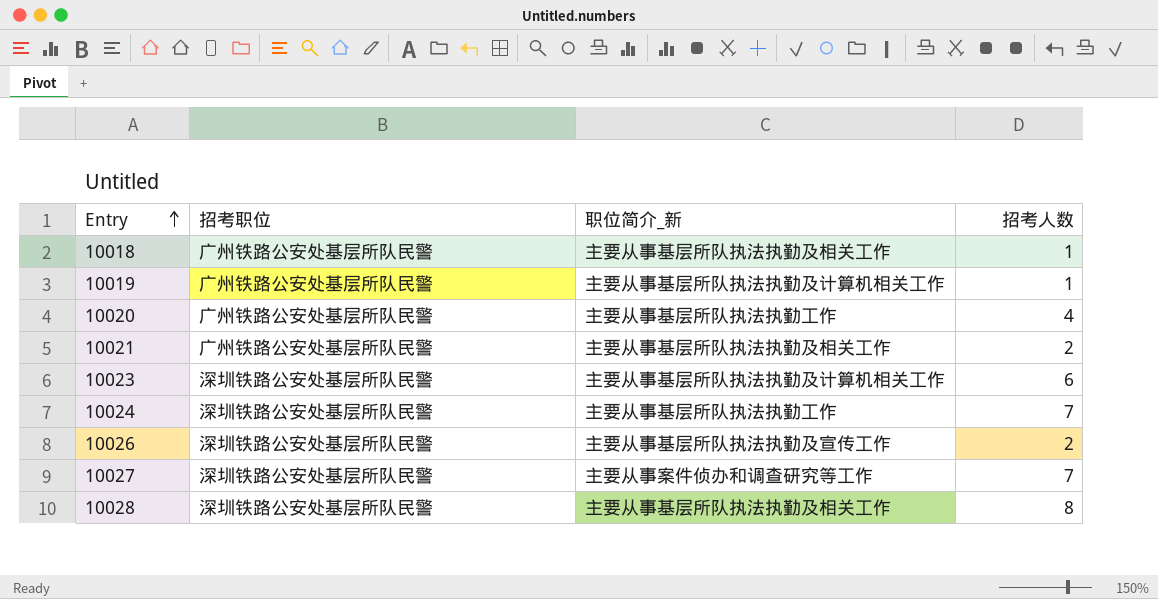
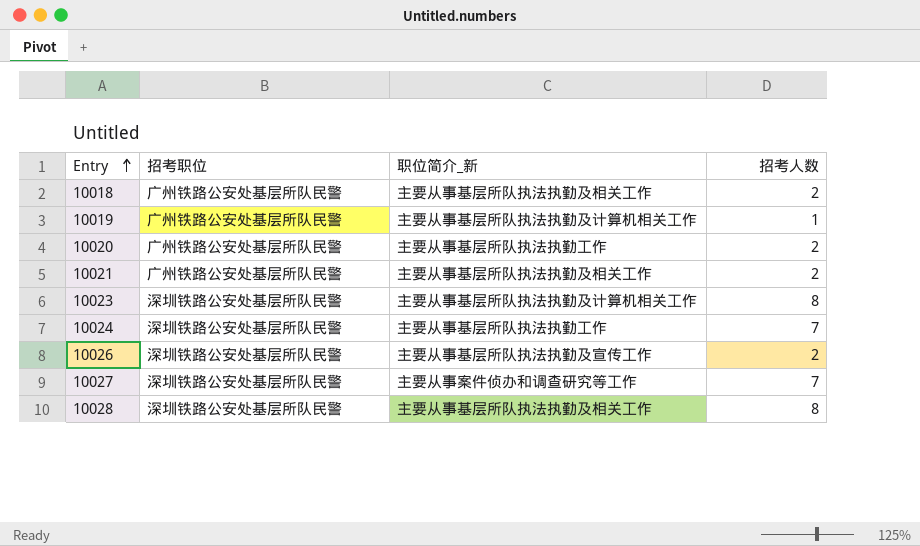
10018 | 招考人数: 1 -> 2
10020 | 招考人数: 4 -> 2
10023 | 招考人数: 6 -> 8

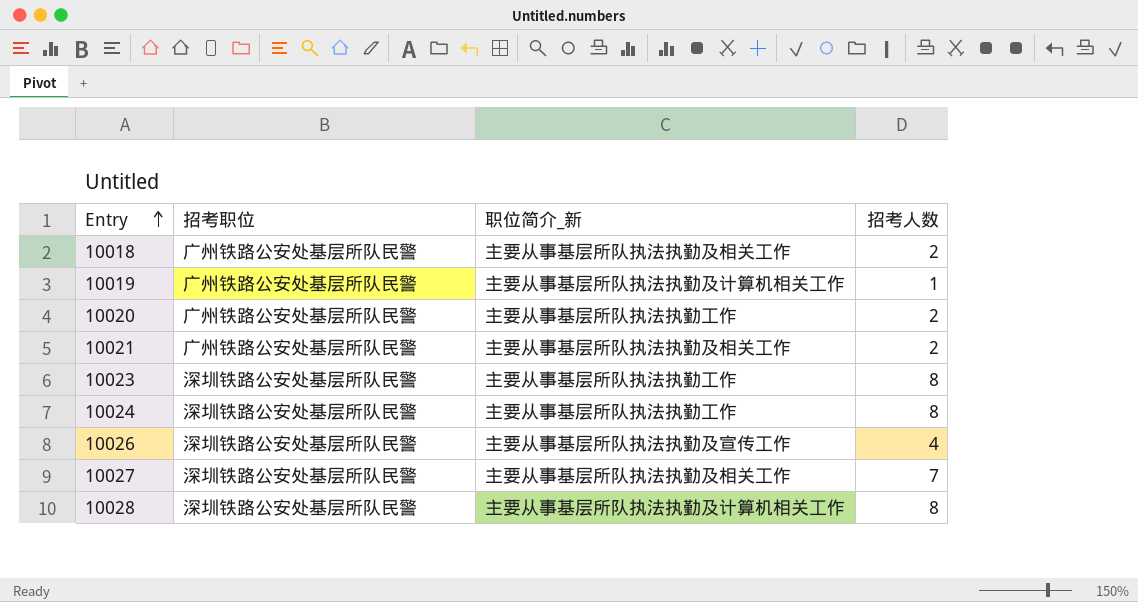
10023 | 职位简介_新: 主要从事基层所队执法执勤及计算机相关工作 -> 主要从事基层所队执法执勤工作
10024 | 招考人数: 7 -> 8
10026 | 招考人数: 2 -> 4
10027 | 职位简介_新: 主要从事案件侦办和调查研究等工作 -> 主要从事基层所队执法执勤及相关工作
10028 | 职位简介_新: 主要从事基层所队执法执勤及相关工作 -> 主要从事基层所队执法执勤及计算机相关工作

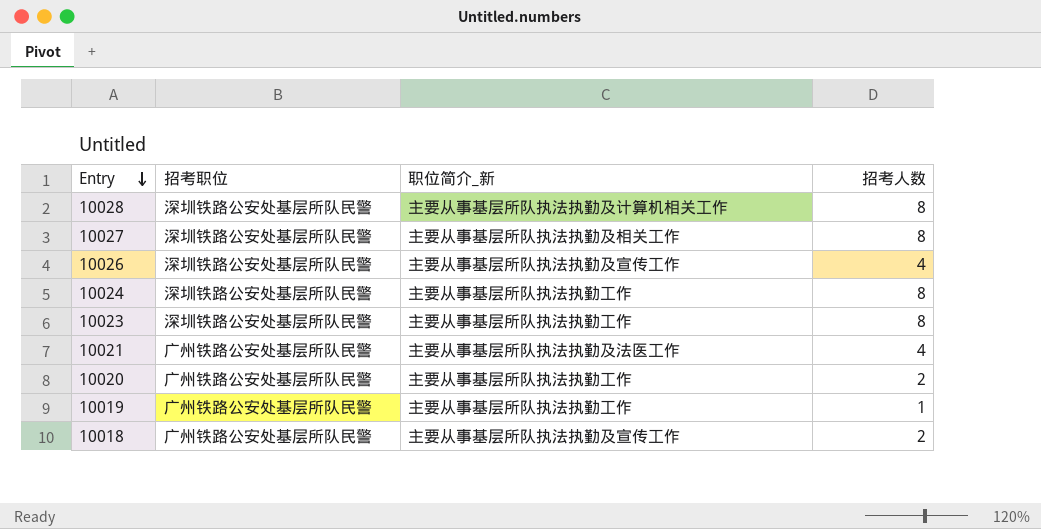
row order: Entry ascending -> Entry descending
10027 | 招考人数: 7 -> 8
10021 | 职位简介_新: 主要从事基层所队执法执勤及相关工作 -> 主要从事基层所队执法执勤及法医工作
10021 | 招考人数: 2 -> 4
10019 | 职位简介_新: 主要从事基层所队执法执勤及计算机相关工作 -> 主要从事基层所队执法执勤工作
10018 | 职位简介_新: 主要从事基层所队执法执勤及相关工作 -> 主要从事基层所队执法执勤及宣传工作

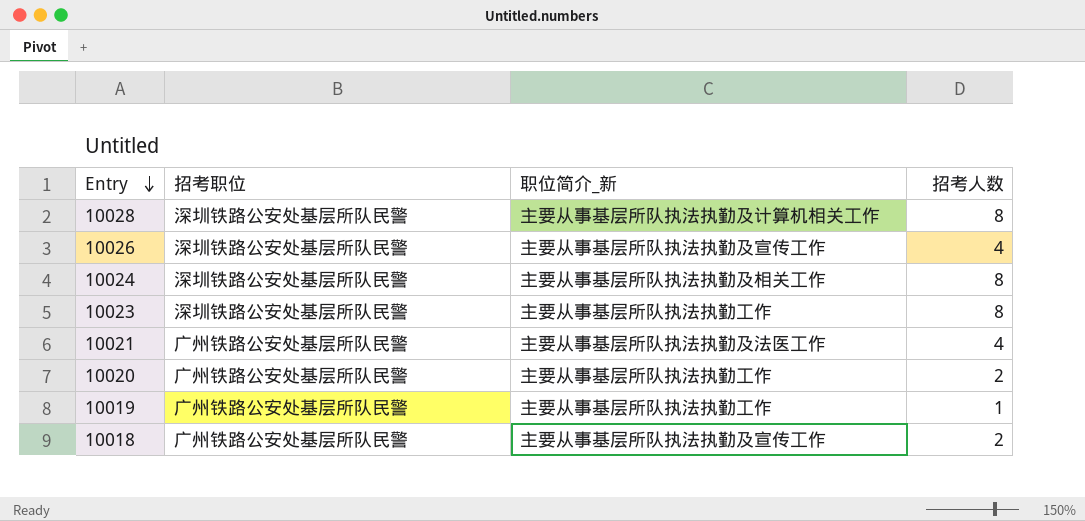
row 10027: 深圳铁路公安处基层所队民警 | 主要从事基层所队执法执勤及相关工作 | 8 -> none
10024 | 职位简介_新: 主要从事基层所队执法执勤工作 -> 主要从事基层所队执法执勤及相关工作

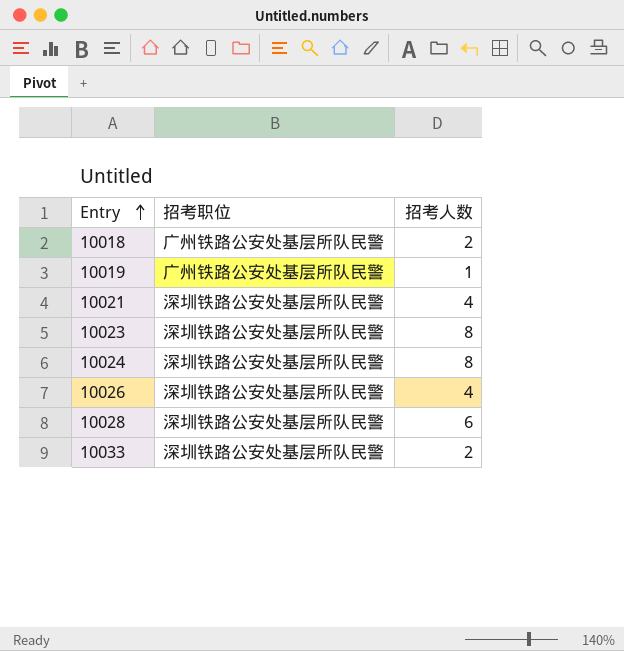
row order: Entry descending -> Entry ascending
column 职位简介_新 | position: 3 -> none
row 10020: 广州铁路公安处基层所队民警 | 主要从事基层所队执法执勤工作 | 2 -> none
10021 | 招考职位: 广州铁路公安处基层所队民警 -> 深圳铁路公安处基层所队民警
10028 | 招考人数: 8 -> 6
row 10033: none -> 深圳铁路公安处基层所队民警 | 2

